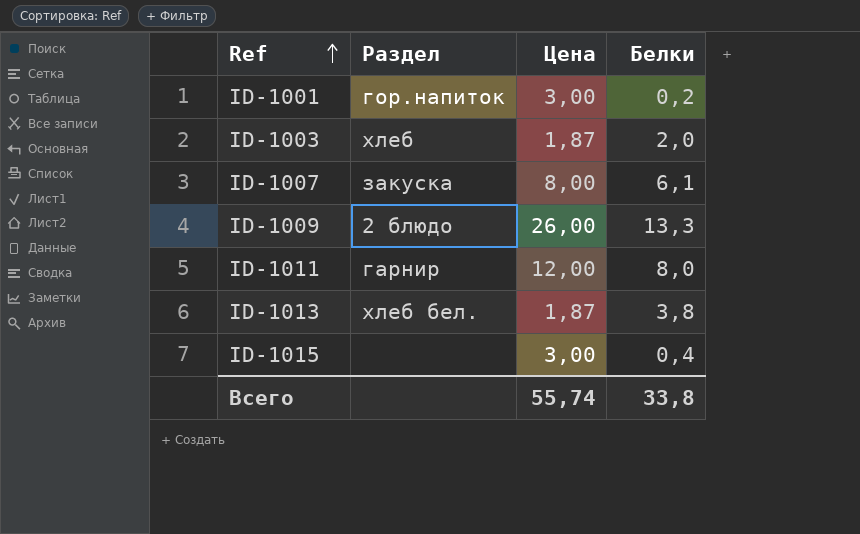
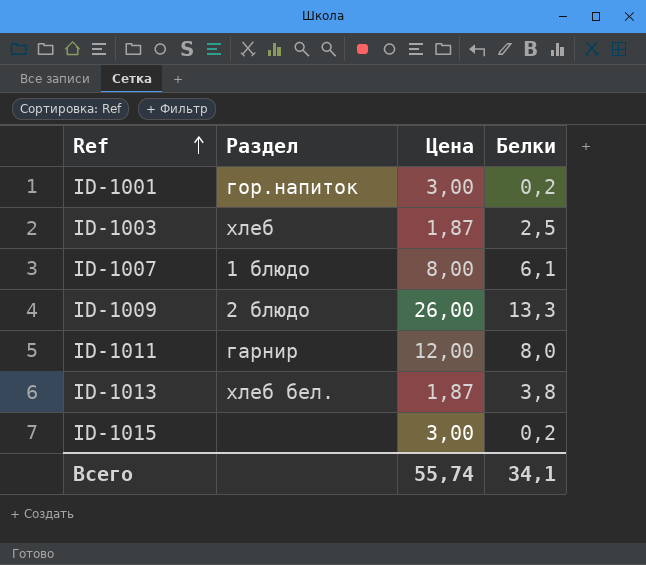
ID-1003 | Белки: 2,0 -> 2,5
ID-1007 | Раздел: закуска -> 1 блюдо
ID-1015 | Белки: 0,4 -> 0,2
Всего | Белки: 33,8 -> 34,1

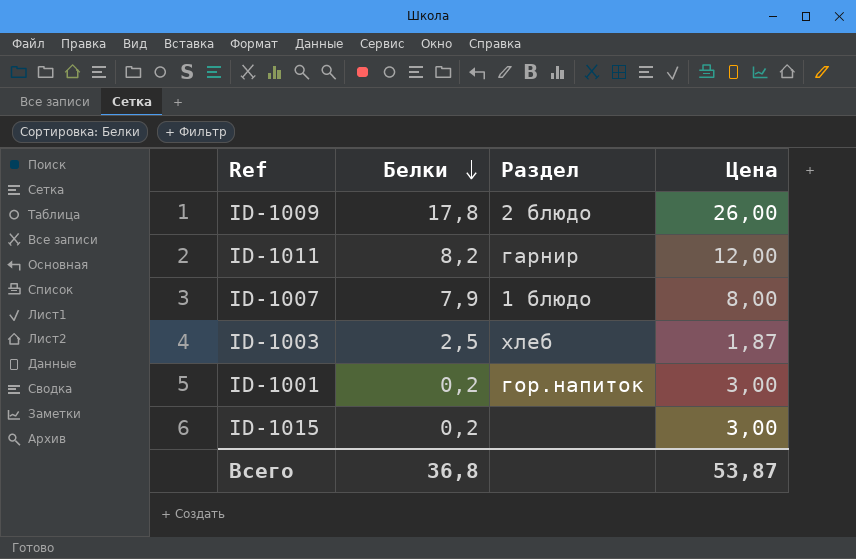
row order: Ref ascending -> Белки descending
column Белки | position: 4 -> 2
row ID-1013: хлеб бел. | 1,87 | 3,8 -> none
ID-1009 | Белки: 13,3 -> 17,8
ID-1011 | Белки: 8,0 -> 8,2
ID-1007 | Белки: 6,1 -> 7,9
Всего | Белки: 34,1 -> 36,8
Всего | Цена: 55,74 -> 53,87

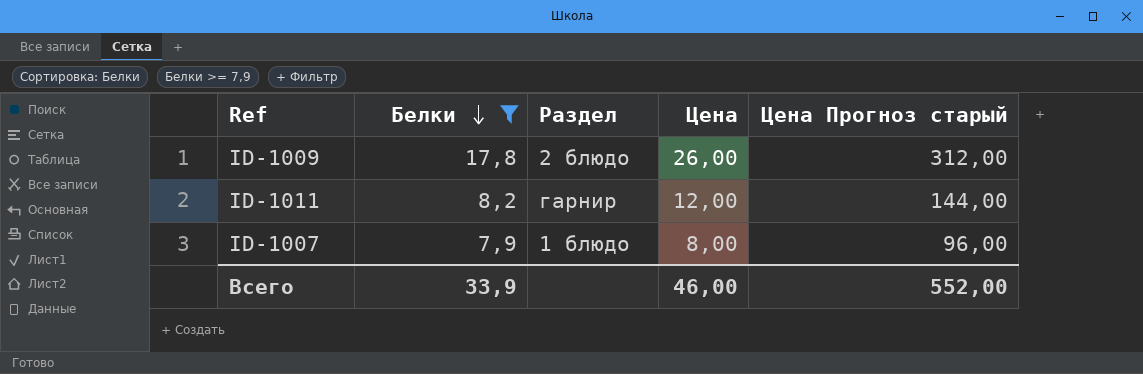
filter: none -> Белки >= 7,9
column Цена Прогноз старый | formula: none -> [Цена] * 12
Всего | Белки: 36,8 -> 33,9
Всего | Цена: 53,87 -> 46,00

